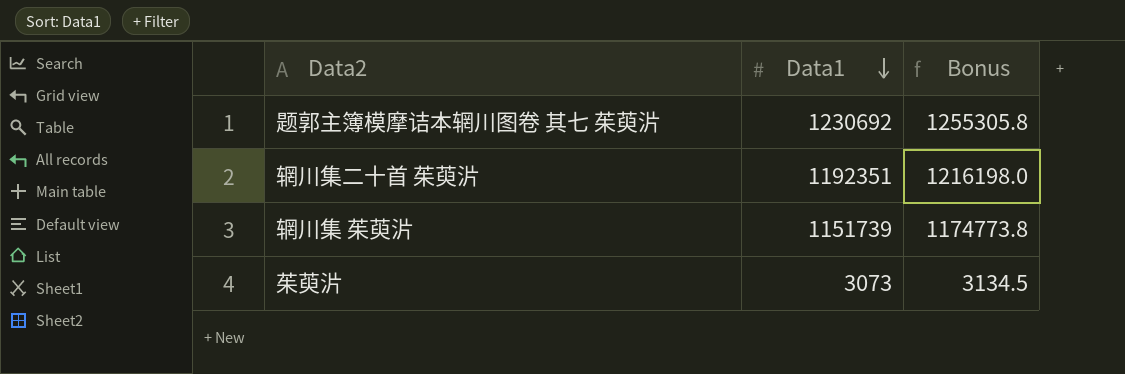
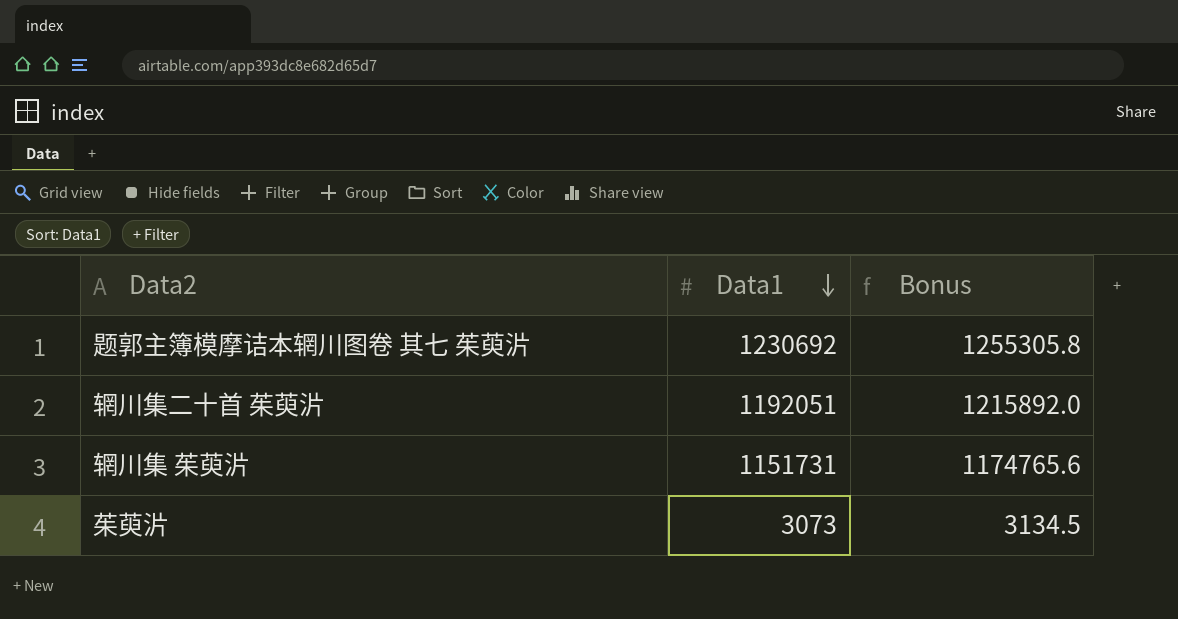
辋川集二十首 茱萸沜 | Data1: 1192351 -> 1192051
辋川集二十首 茱萸沜 | Bonus: 1216198.0 -> 1215892.0
辋川集 茱萸沜 | Data1: 1151739 -> 1151731
辋川集 茱萸沜 | Bonus: 1174773.8 -> 1174765.6

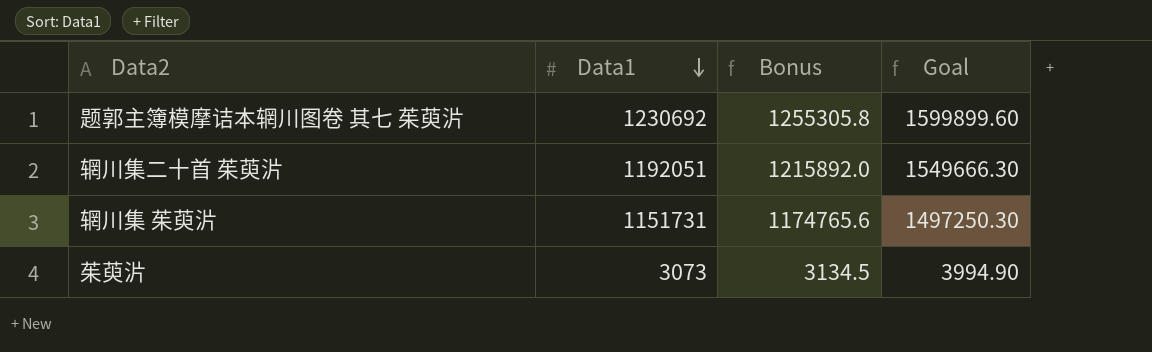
column Goal | formula: none -> [Data1] * 1.3

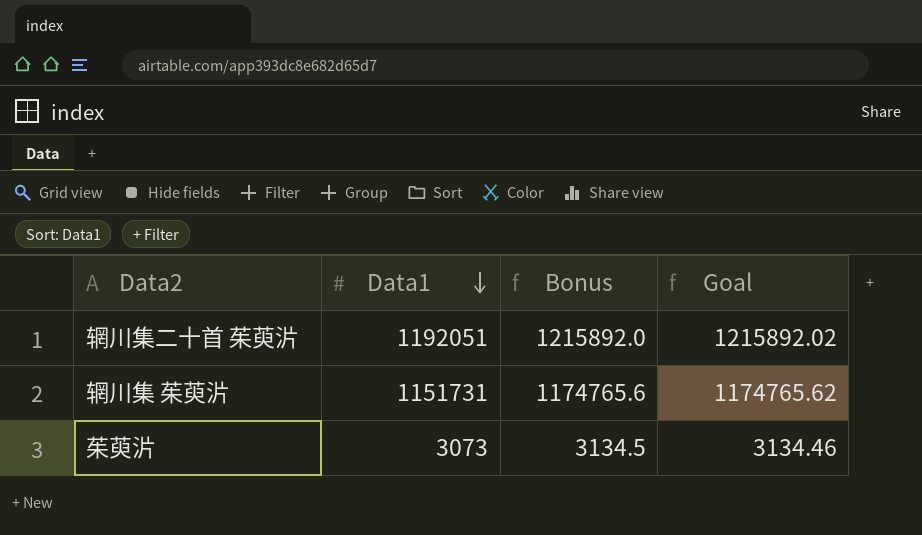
column Goal | formula: [Data1] * 1.3 -> [Data1] * 1.02
row 题郭主簿模摩诘本辋川图卷 其七 茱萸沜: 1230692 | 1255305.8 | 1599899.60 -> none

